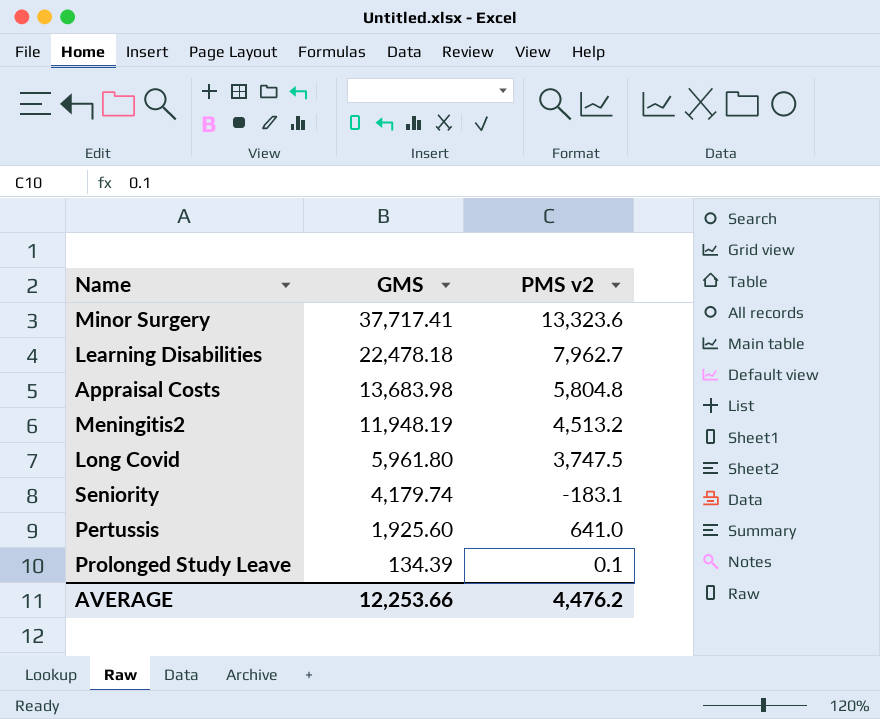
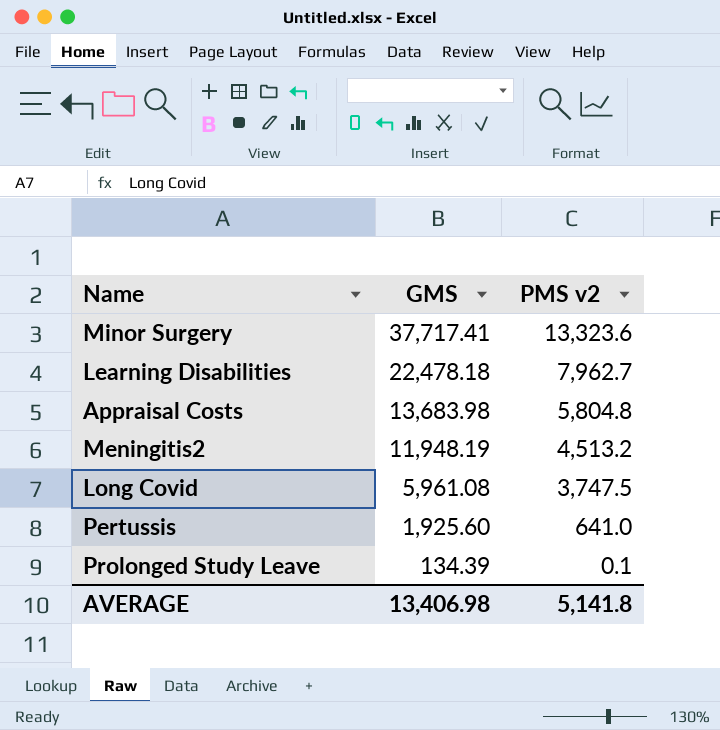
row Seniority: 4,179.74 | -183.1 -> none
Long Covid | GMS: 5,961.80 -> 5,961.08
AVERAGE | GMS: 12,253.66 -> 13,406.98
AVERAGE | PMS v2: 4,476.2 -> 5,141.8

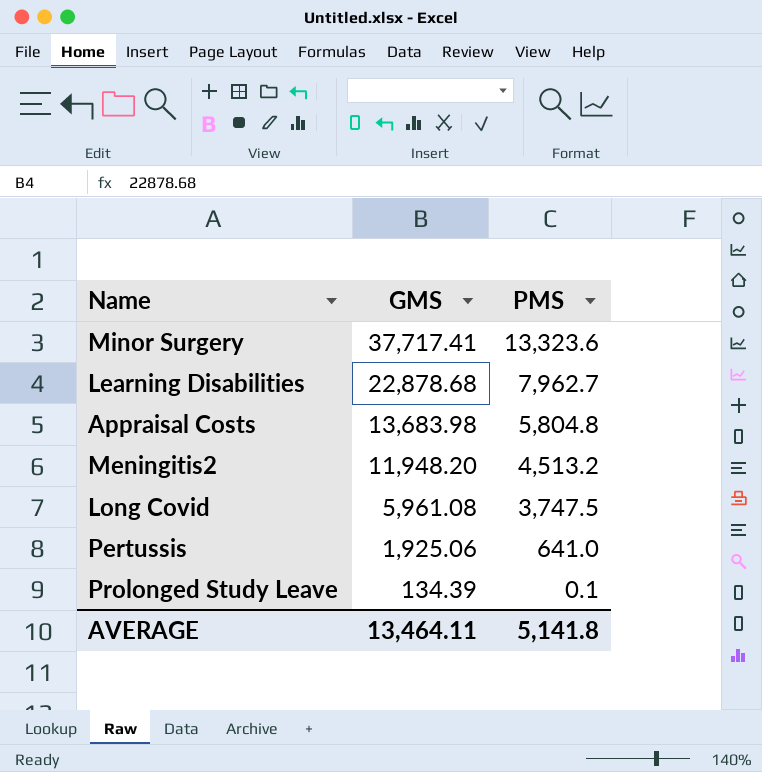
column name: PMS v2 -> PMS
Learning Disabilities | GMS: 22,478.18 -> 22,878.68
Meningitis2 | GMS: 11,948.19 -> 11,948.20
Pertussis | GMS: 1,925.60 -> 1,925.06
AVERAGE | GMS: 13,406.98 -> 13,464.11

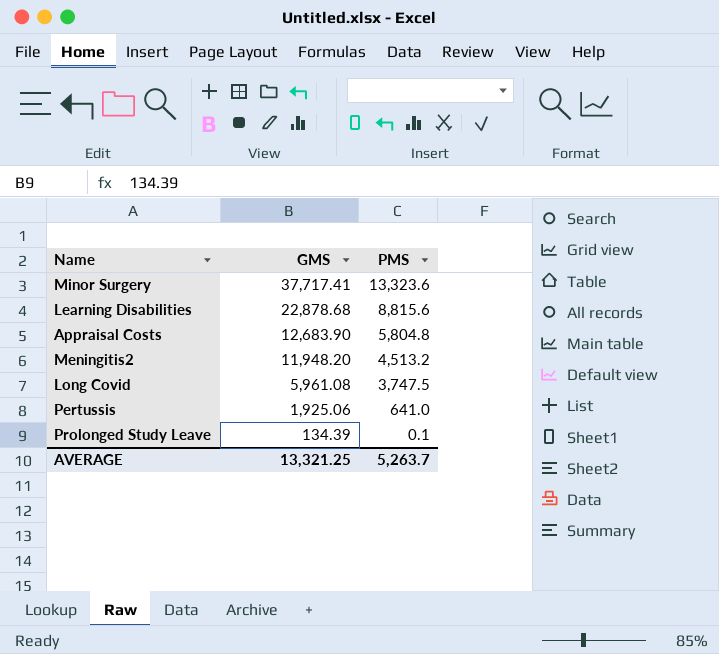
Learning Disabilities | PMS: 7,962.7 -> 8,815.6
Appraisal Costs | GMS: 13,683.98 -> 12,683.90
AVERAGE | GMS: 13,464.11 -> 13,321.25
AVERAGE | PMS: 5,141.8 -> 5,263.7

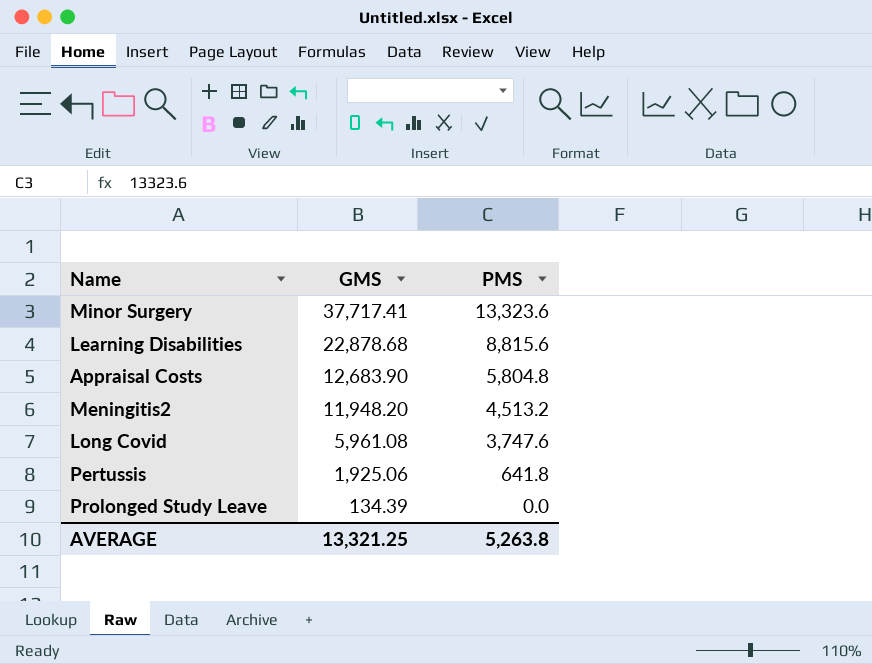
Long Covid | PMS: 3,747.5 -> 3,747.6
Pertussis | PMS: 641.0 -> 641.8
Prolonged Study Leave | PMS: 0.1 -> 0.0
AVERAGE | PMS: 5,263.7 -> 5,263.8

